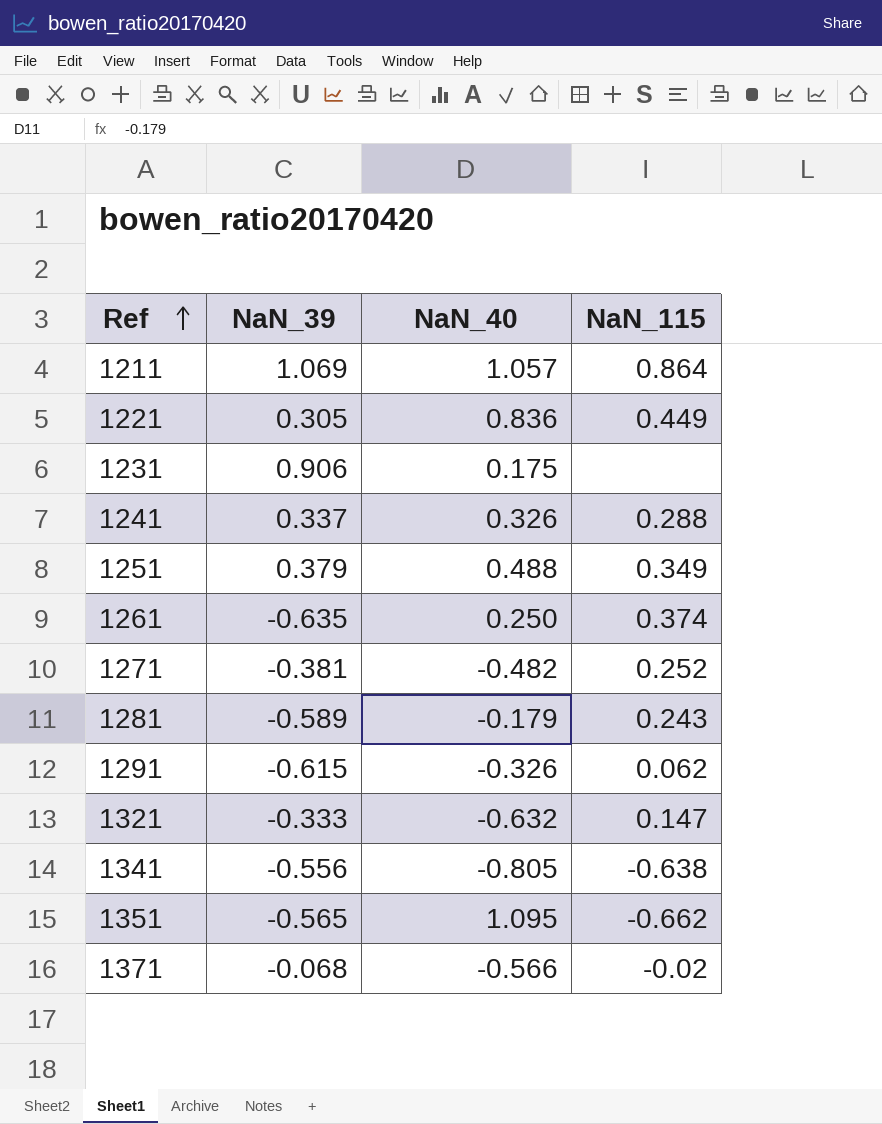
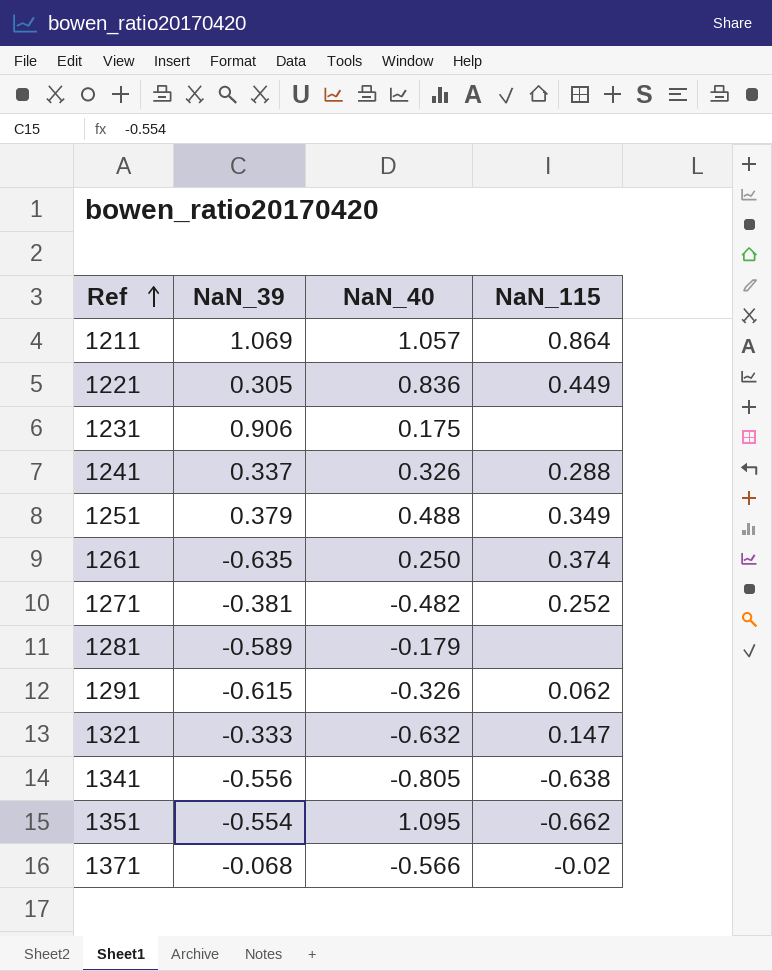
1281 | NaN_115: 0.243 -> none
1351 | NaN_39: -0.565 -> -0.554

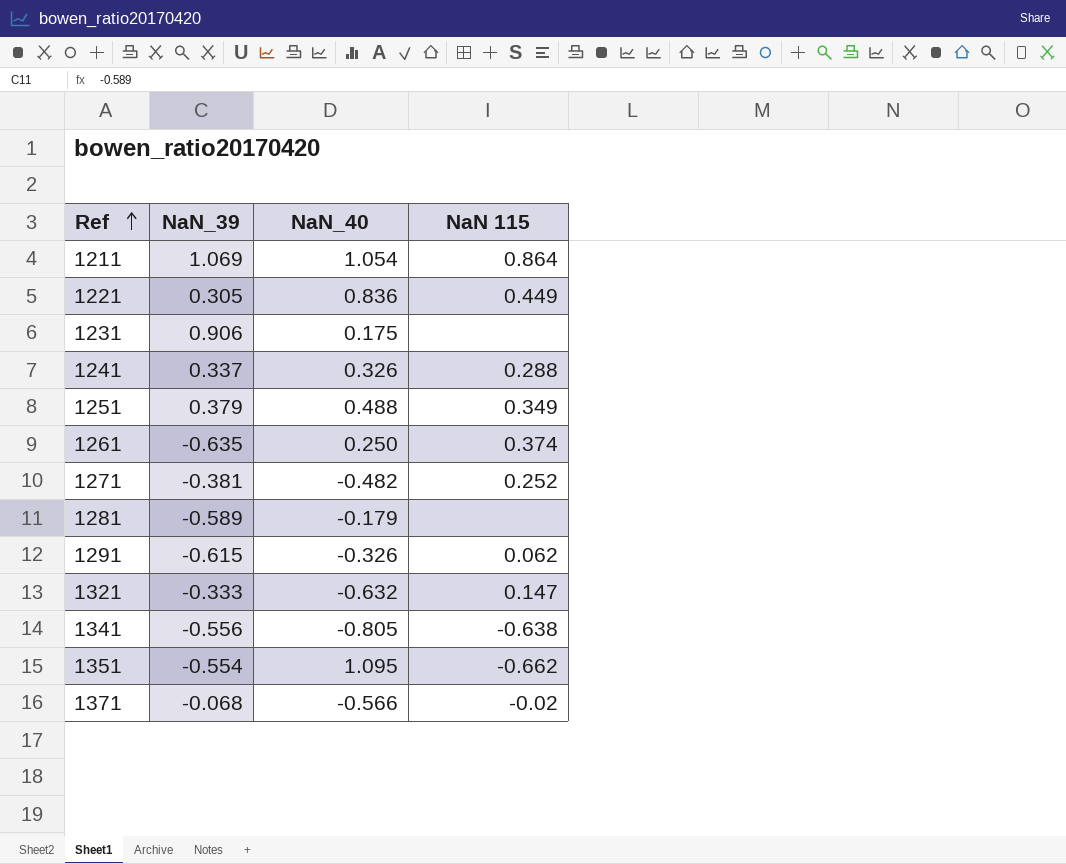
column name: NaN_115 -> NaN 115
1211 | NaN_40: 1.057 -> 1.054

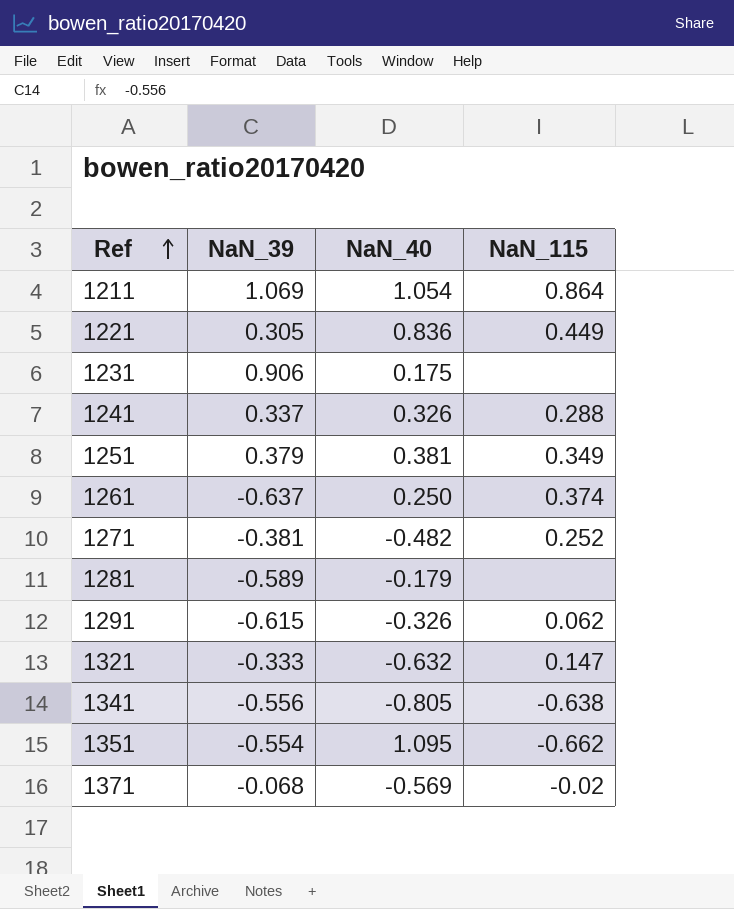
column name: NaN 115 -> NaN_115
1251 | NaN_40: 0.488 -> 0.381
1261 | NaN_39: -0.635 -> -0.637
1371 | NaN_40: -0.566 -> -0.569

